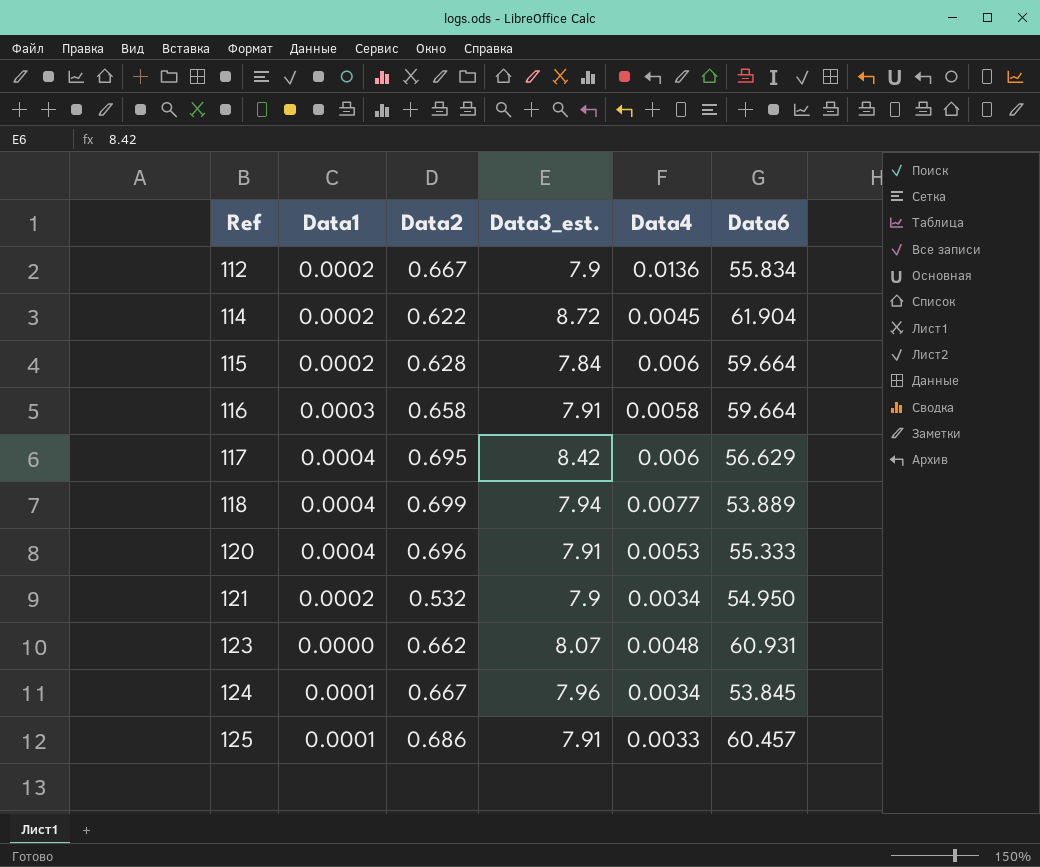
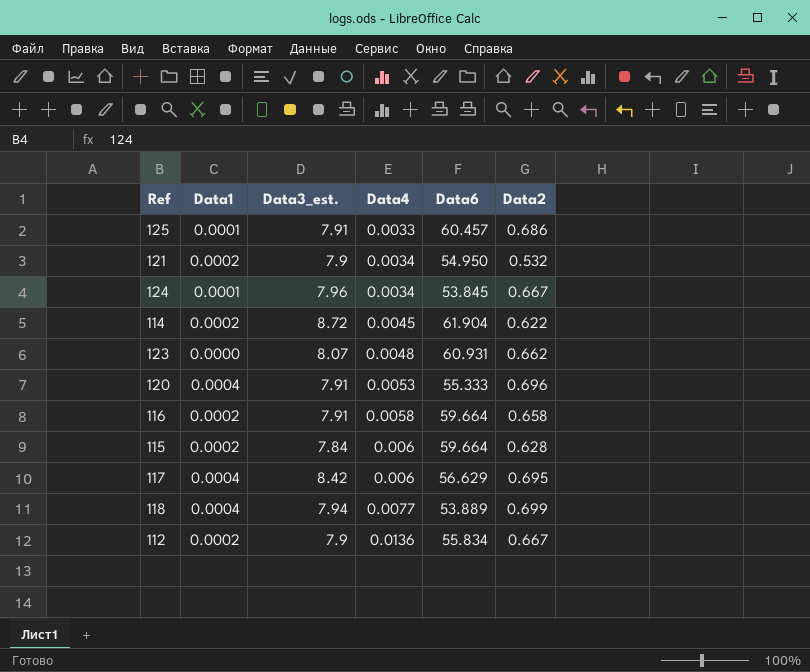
row order: Ref ascending -> Data4 ascending
column Data2 | position: 3 -> 6
116 | Data1: 0.0003 -> 0.0002

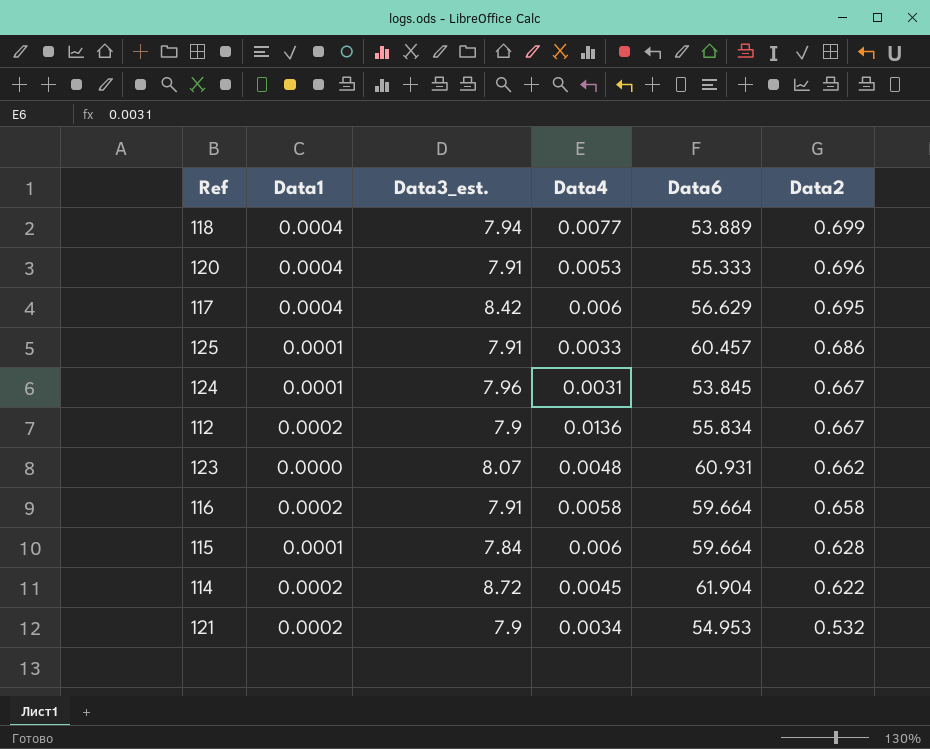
row order: Data4 ascending -> Data2 descending
124 | Data4: 0.0034 -> 0.0031
115 | Data1: 0.0002 -> 0.0001
121 | Data6: 54.950 -> 54.953

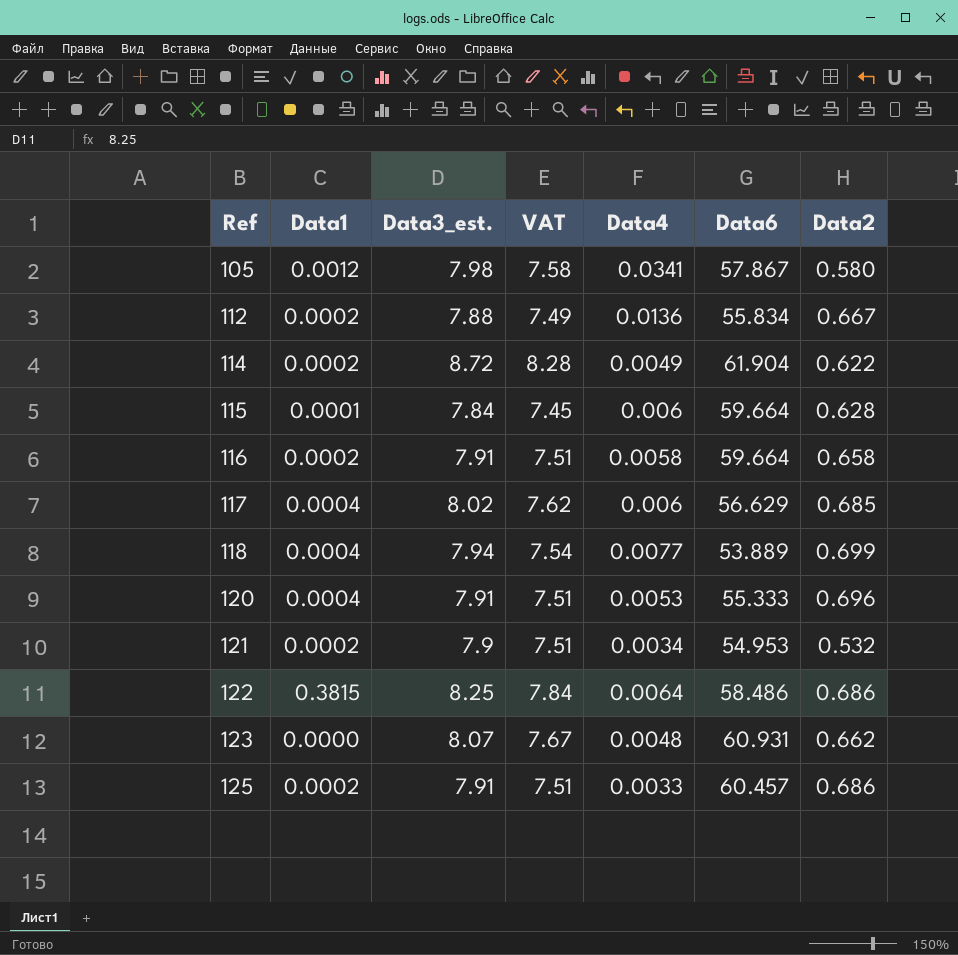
row order: Data2 descending -> Ref ascending
column VAT | formula: none -> [Data3_est.] * 0.95
row 124: 0.0001 | 7.96 | 0.0031 | 53.845 | 0.667 -> none
row 105: none -> 0.0012 | 7.98 | 7.58 | 0.0341 | 57.867 | 0.580
112 | Data3_est.: 7.9 -> 7.88
114 | Data4: 0.0045 -> 0.0049
117 | Data3_est.: 8.42 -> 8.02
117 | Data2: 0.695 -> 0.685
row 122: none -> 0.3815 | 8.25 | 7.84 | 0.0064 | 58.486 | 0.686
125 | Data1: 0.0001 -> 0.0002

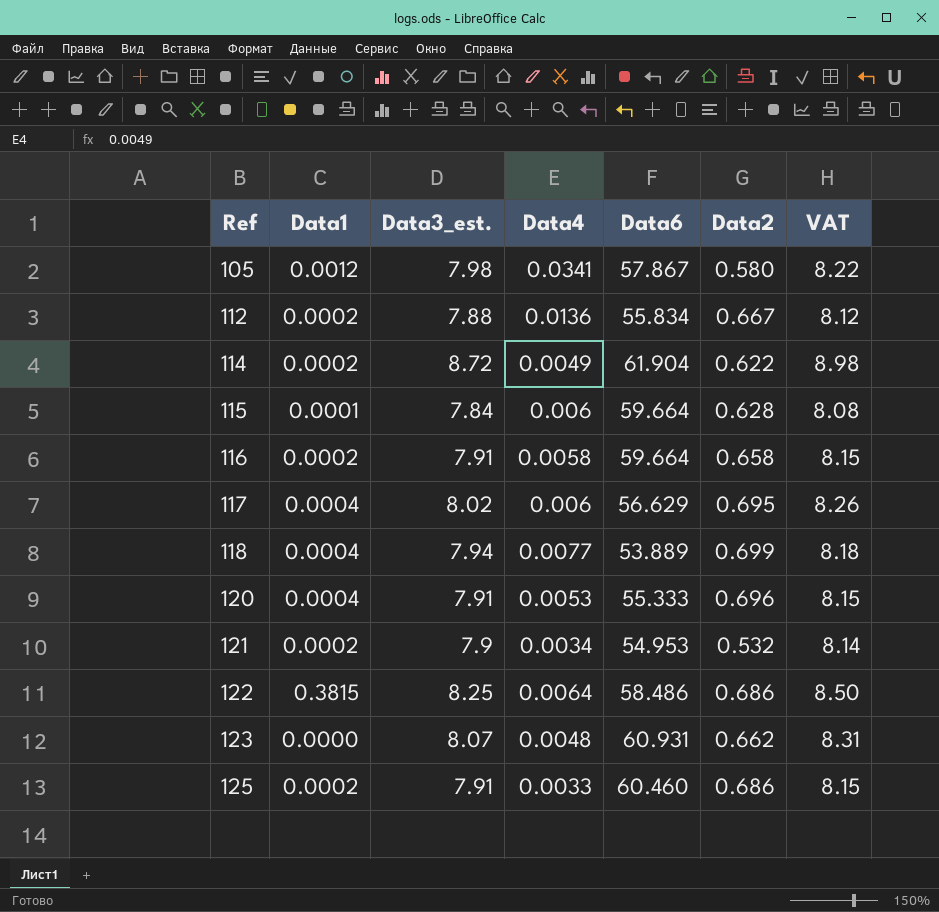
column VAT | formula: [Data3_est.] * 0.95 -> [Data3_est.] * 1.03
column VAT | position: 4 -> 7
117 | Data2: 0.685 -> 0.695
125 | Data6: 60.457 -> 60.460

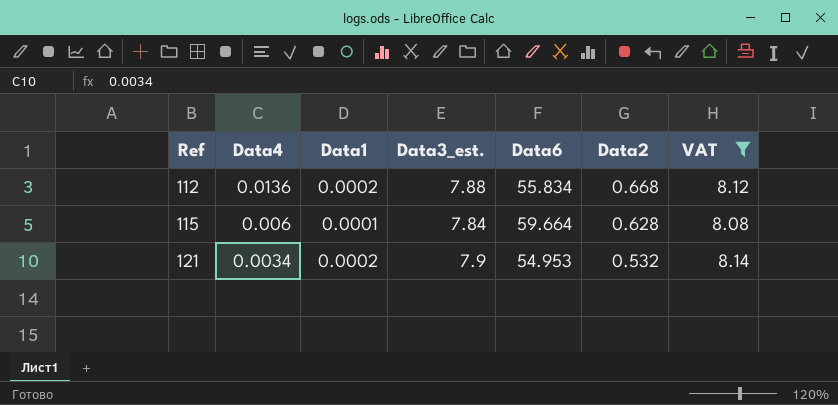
filter: none -> VAT <= 8.14
column Data4 | position: 4 -> 2
112 | Data2: 0.667 -> 0.668

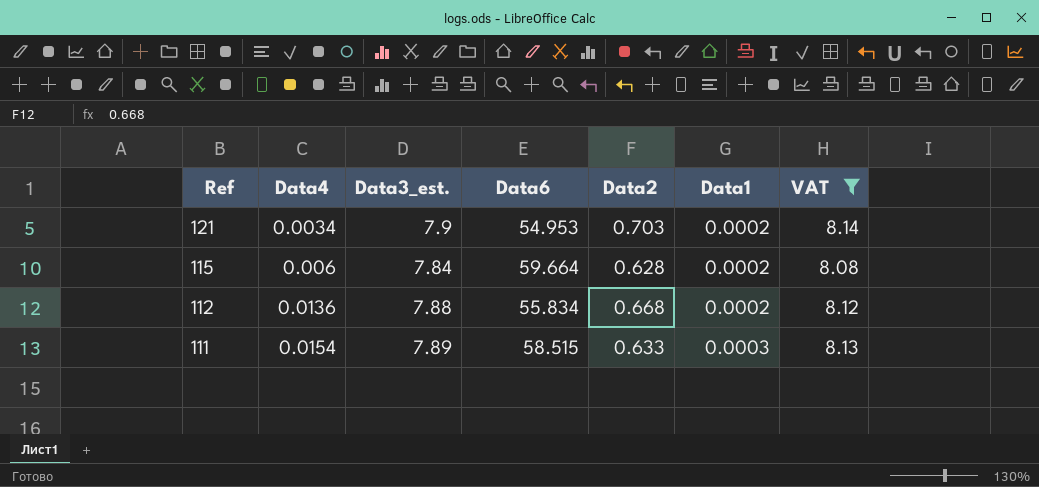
row order: Ref ascending -> Ref descending
column Data1 | position: 3 -> 6
121 | Data2: 0.532 -> 0.703
115 | Data1: 0.0001 -> 0.0002
row 111: none -> 0.0154 | 7.89 | 58.515 | 0.633 | 0.0003 | 8.13

